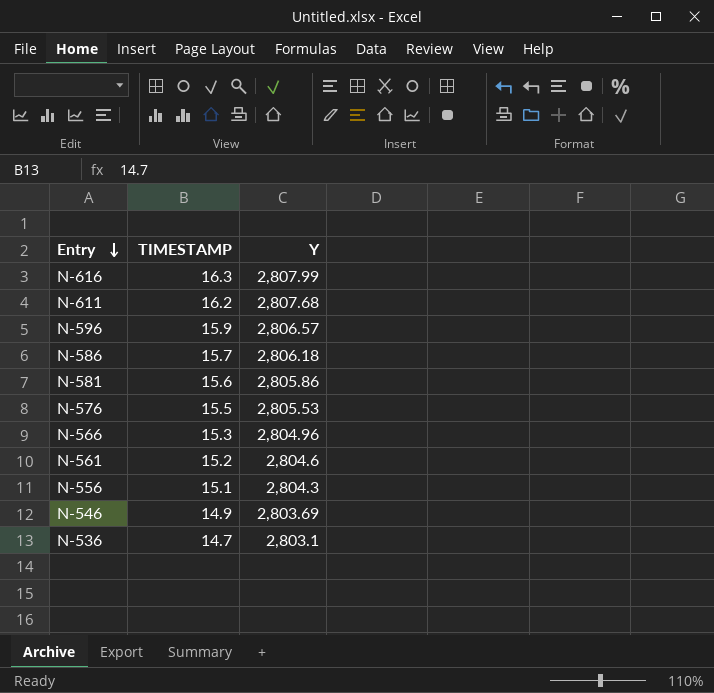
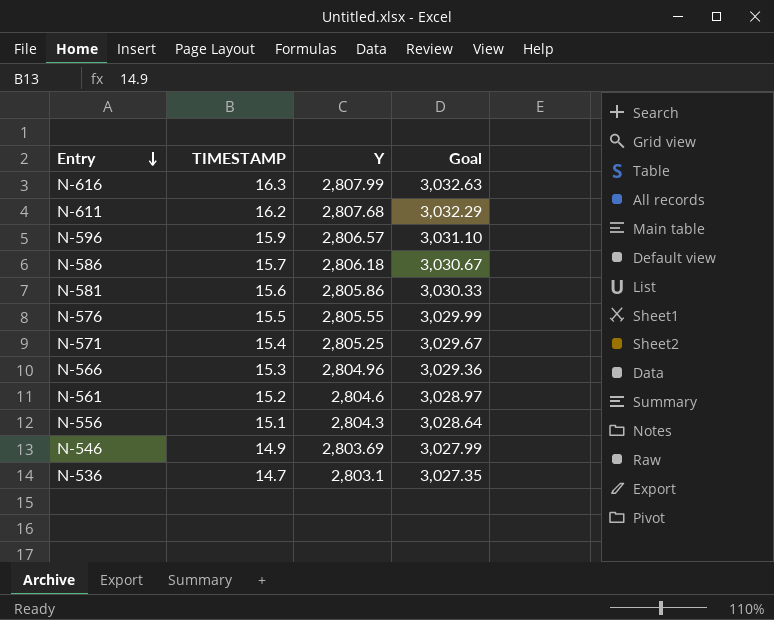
column Goal | formula: none -> [Y] * 1.08
N-576 | Y: 2,805.53 -> 2,805.55
row N-571: none -> 15.4 | 2,805.25 | 3,029.67

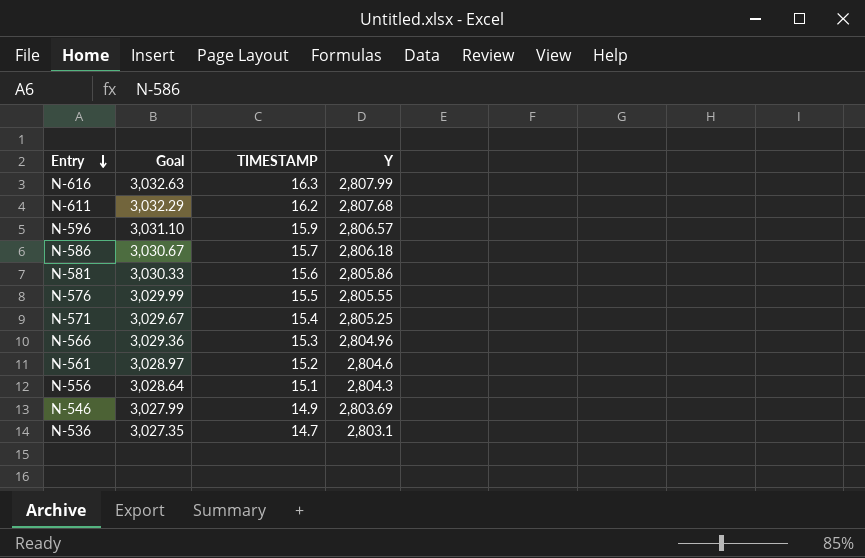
column Goal | position: 4 -> 2

